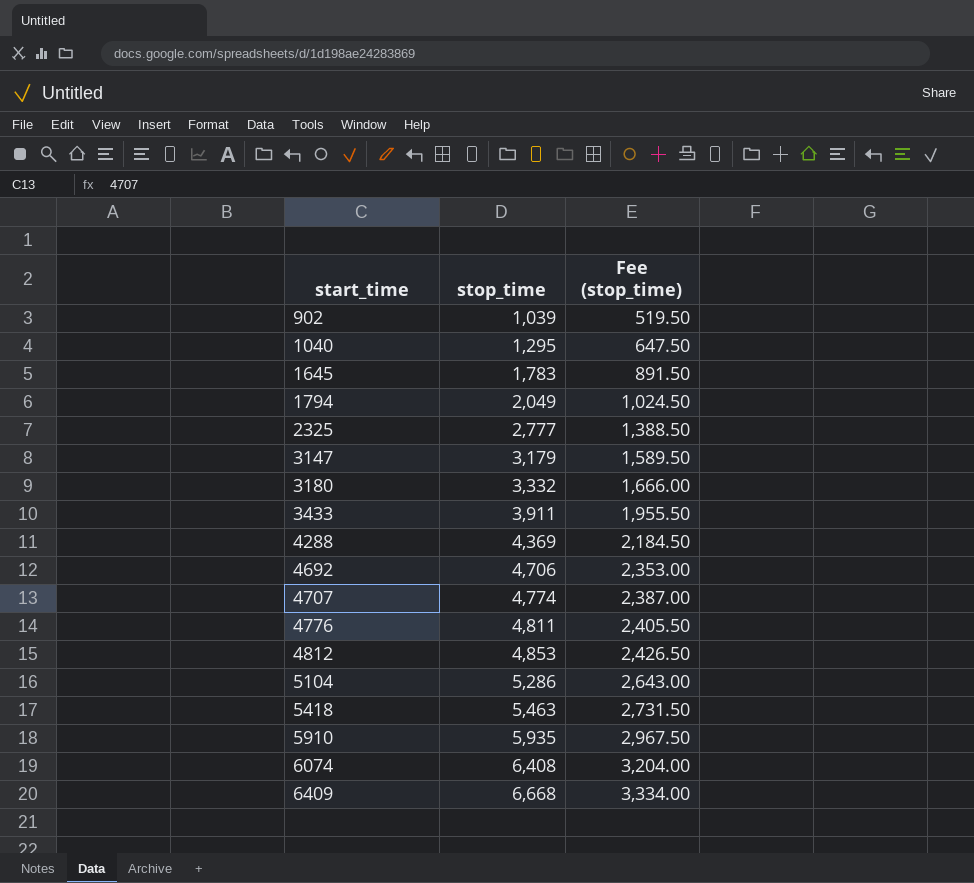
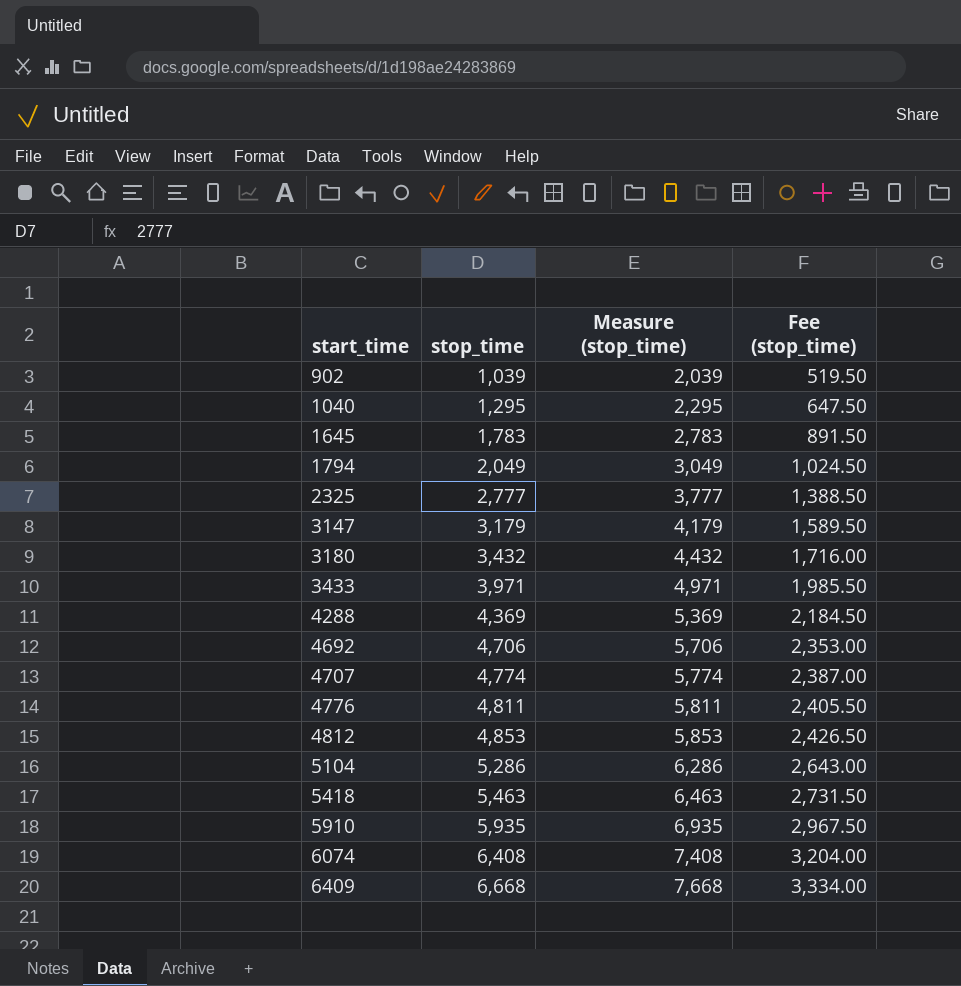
column Measure (stop_time) | formula: none -> [stop_time] + 1000
3180 | stop_time: 3,332 -> 3,432
3180 | Fee (stop_time): 1,666.00 -> 1,716.00
3433 | stop_time: 3,911 -> 3,971
3433 | Fee (stop_time): 1,955.50 -> 1,985.50

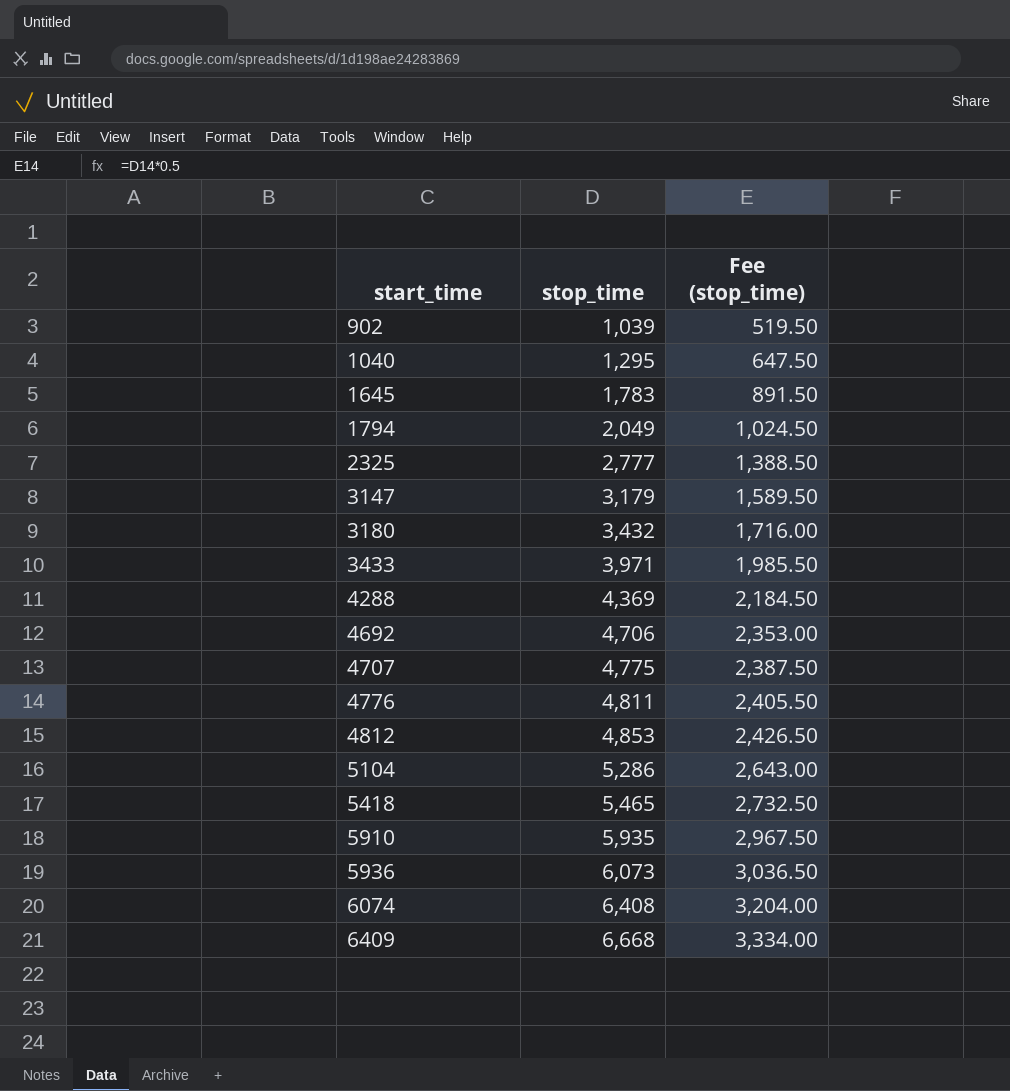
column Measure (stop_time) | formula: [stop_time] + 1000 -> none
4707 | stop_time: 4,774 -> 4,775
4707 | Fee (stop_time): 2,387.00 -> 2,387.50
5418 | stop_time: 5,463 -> 5,465
5418 | Fee (stop_time): 2,731.50 -> 2,732.50
row 5936: none -> 6,073 | 3,036.50

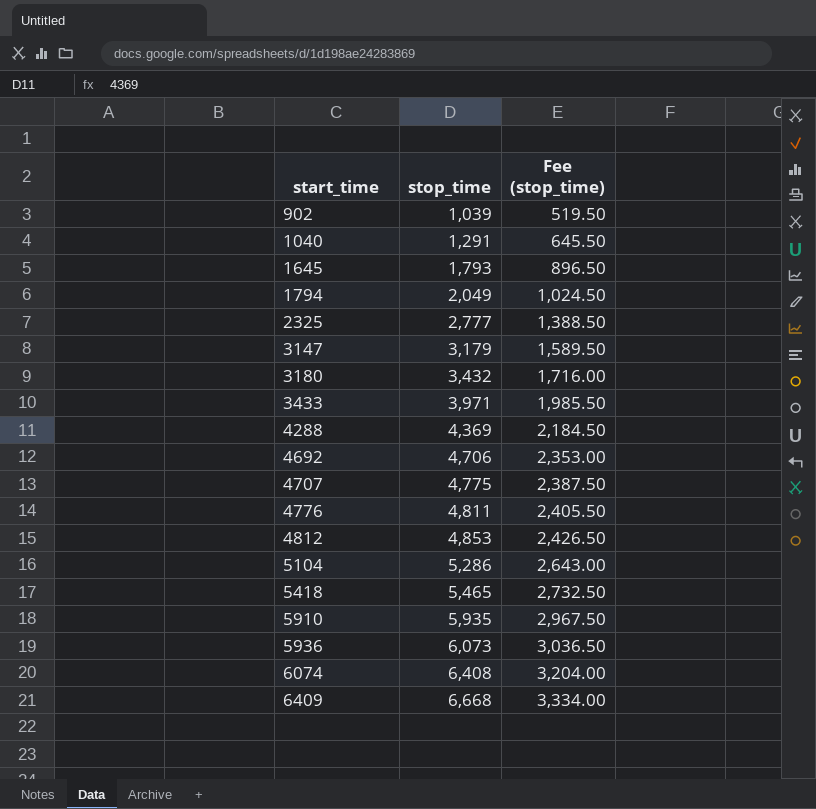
1040 | stop_time: 1,295 -> 1,291
1040 | Fee (stop_time): 647.50 -> 645.50
1645 | stop_time: 1,783 -> 1,793
1645 | Fee (stop_time): 891.50 -> 896.50

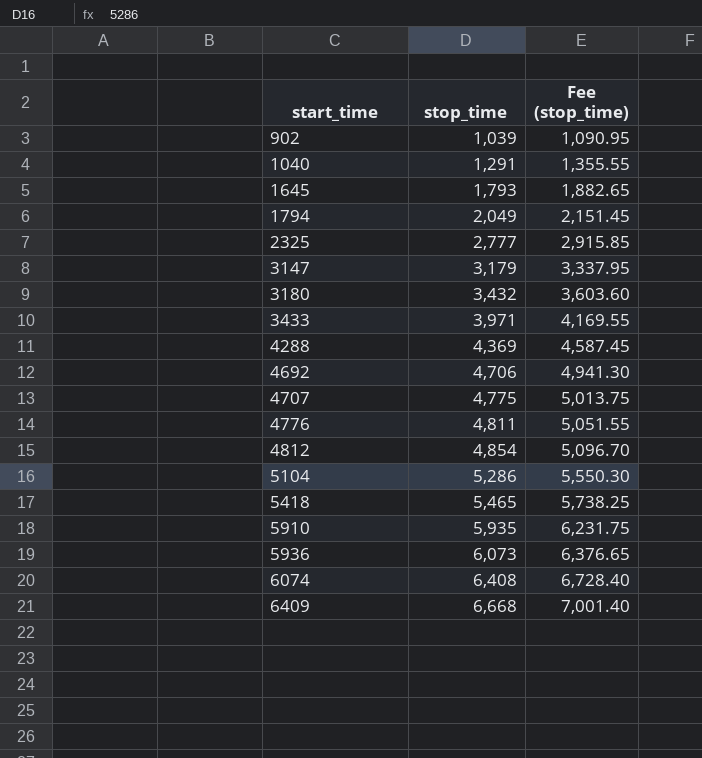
column Fee (stop_time) | formula: [stop_time] * 0.5 -> [stop_time] * 1.05
4812 | stop_time: 4,853 -> 4,854

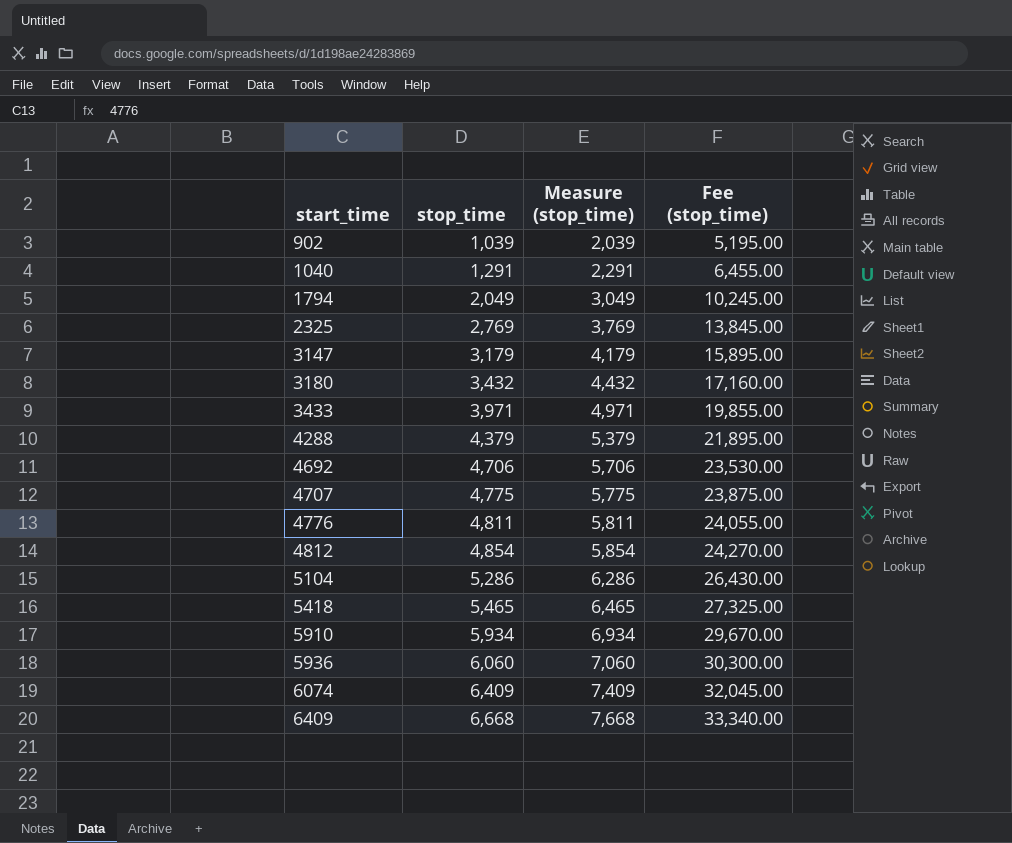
column Measure (stop_time) | formula: none -> [stop_time] + 1000
column Fee (stop_time) | formula: [stop_time] * 1.05 -> [stop_time] * 5
row 1645: 1,793 | 1,882.65 -> none
2325 | stop_time: 2,777 -> 2,769
4288 | stop_time: 4,369 -> 4,379
5910 | stop_time: 5,935 -> 5,934
5936 | stop_time: 6,073 -> 6,060
6074 | stop_time: 6,408 -> 6,409

